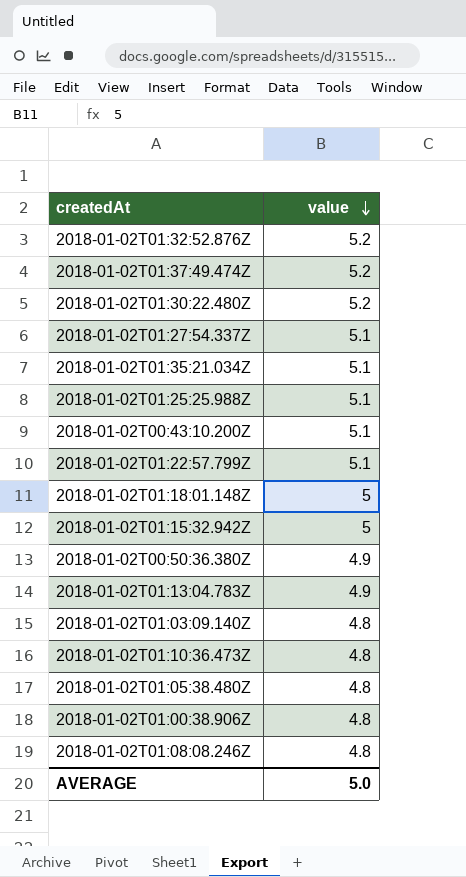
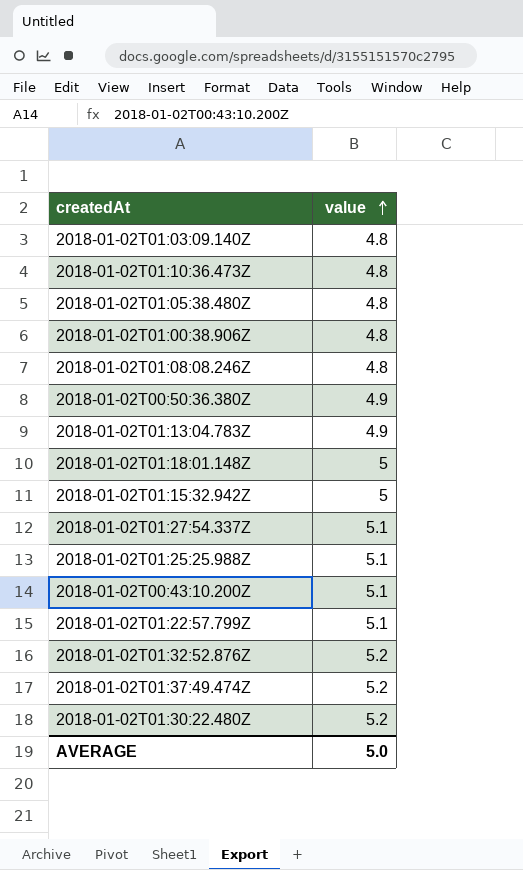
row order: value descending -> value ascending
row 2018-01-02T01:35:21.034Z: 5.1 -> none

